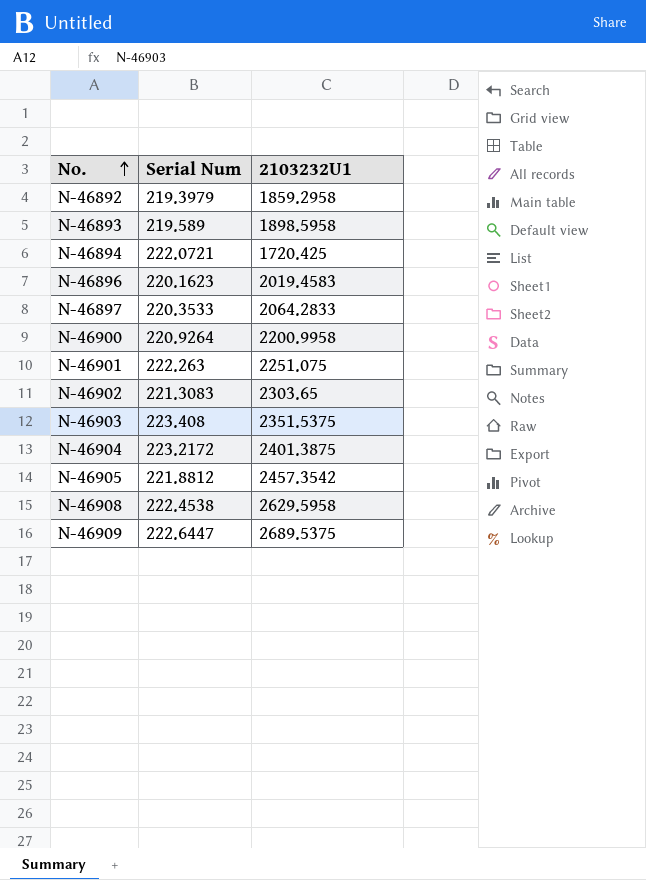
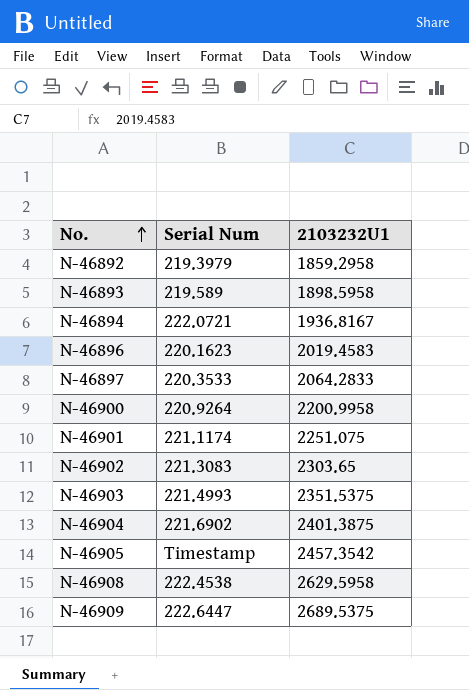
N-46894 | 2103232U1: 1720.425 -> 1936.8167
N-46901 | Serial Num: 222.263 -> 221.1174
N-46903 | Serial Num: 223.408 -> 221.4993
N-46904 | Serial Num: 223.2172 -> 221.6902
N-46905 | Serial Num: 221.8812 -> Timestamp

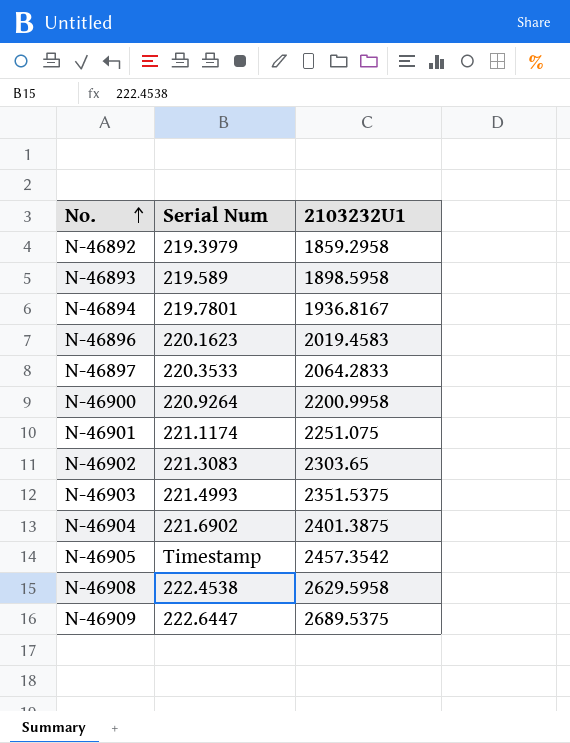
N-46894 | Serial Num: 222.0721 -> 219.7801

